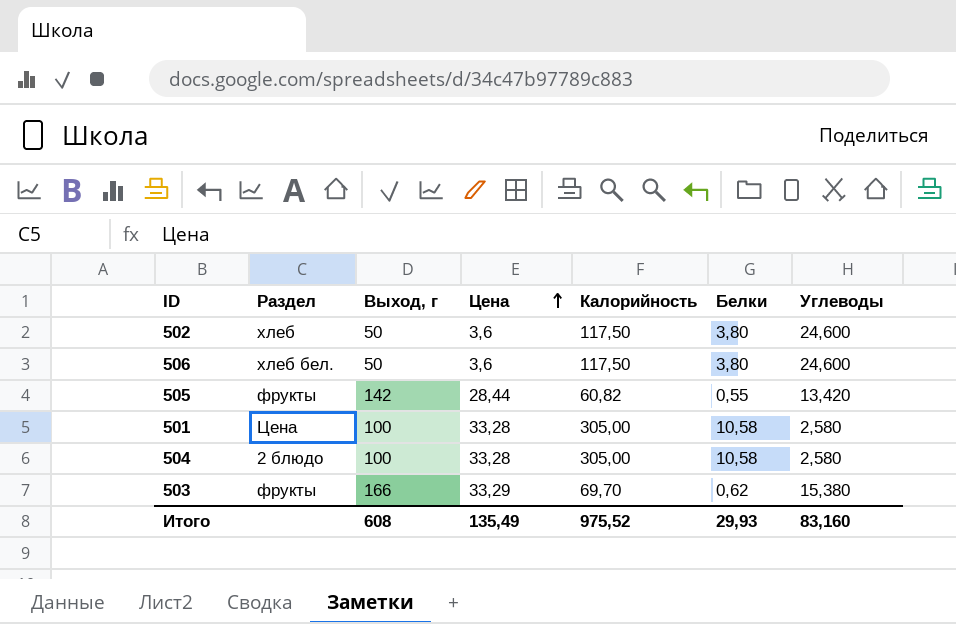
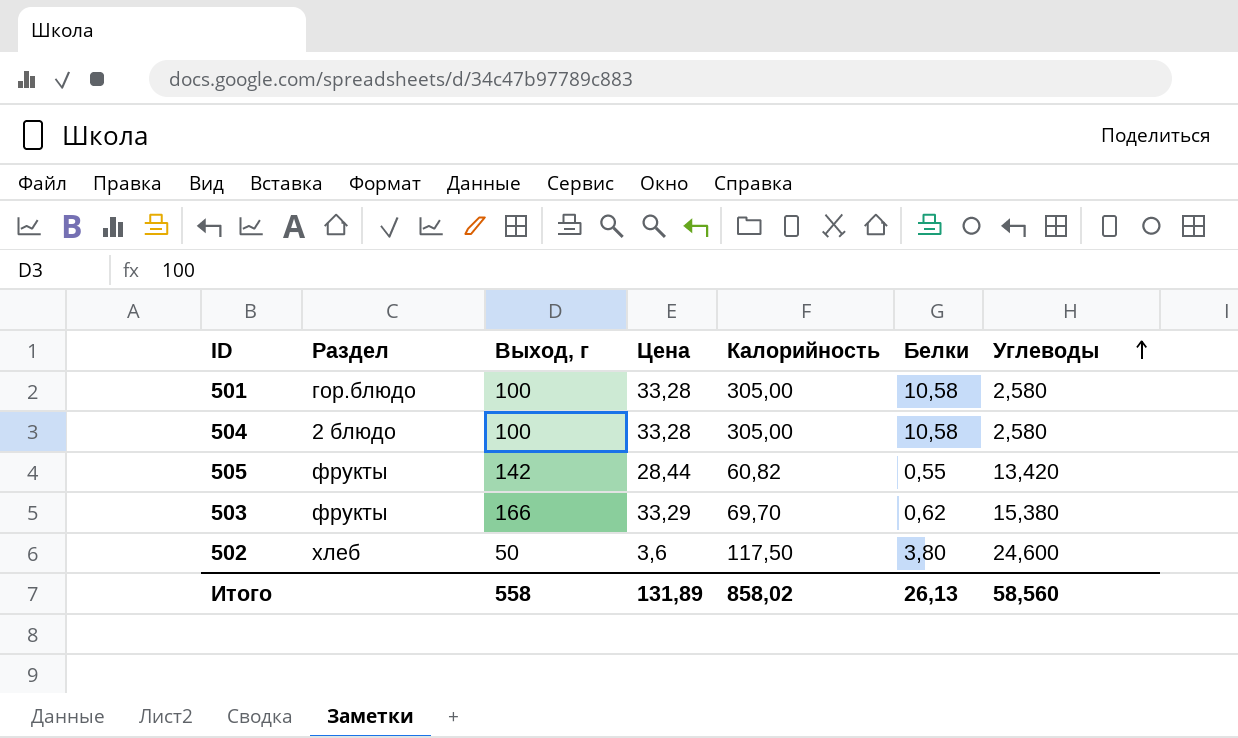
row order: Цена ascending -> Углеводы ascending
row 506: хлеб бел. | 50 | 3,6 | 117,50 | 3,80 | 24,600 -> none
501 | Раздел: Цена -> гор.блюдо
Итого | Выход, г: 608 -> 558
Итого | Цена: 135,49 -> 131,89
Итого | Калорийность: 975,52 -> 858,02
Итого | Белки: 29,93 -> 26,13
Итого | Углеводы: 83,160 -> 58,560

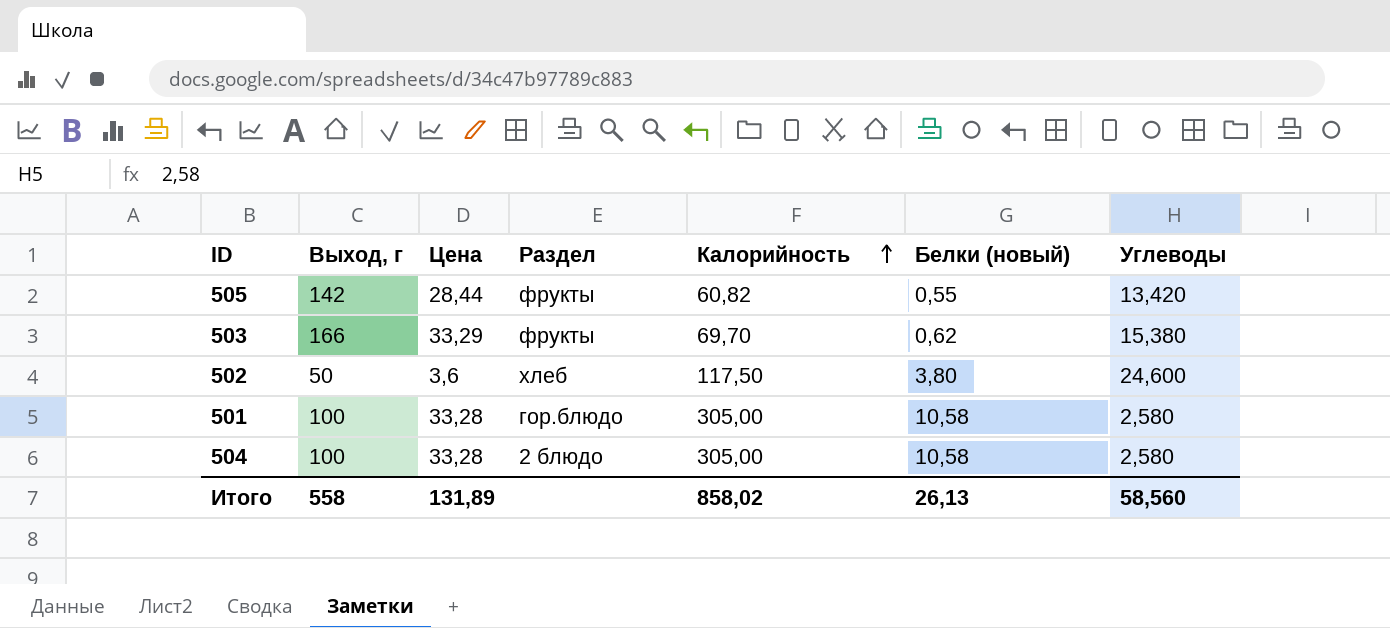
row order: Углеводы ascending -> Калорийность ascending
column Раздел | position: 2 -> 4
column name: Белки -> Белки (новый)

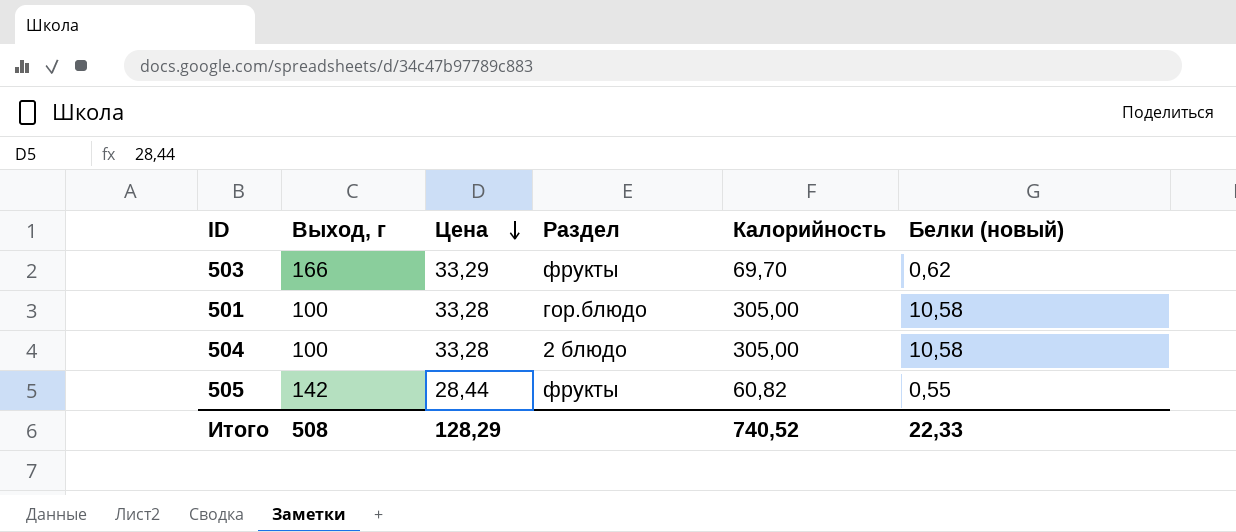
row order: Калорийность ascending -> Цена descending
column Углеводы | position: 7 -> none
row 502: 50 | 3,6 | хлеб | 117,50 | 3,80 | 24,600 -> none
Итого | Выход, г: 558 -> 508
Итого | Цена: 131,89 -> 128,29
Итого | Калорийность: 858,02 -> 740,52
Итого | Белки (новый): 26,13 -> 22,33

